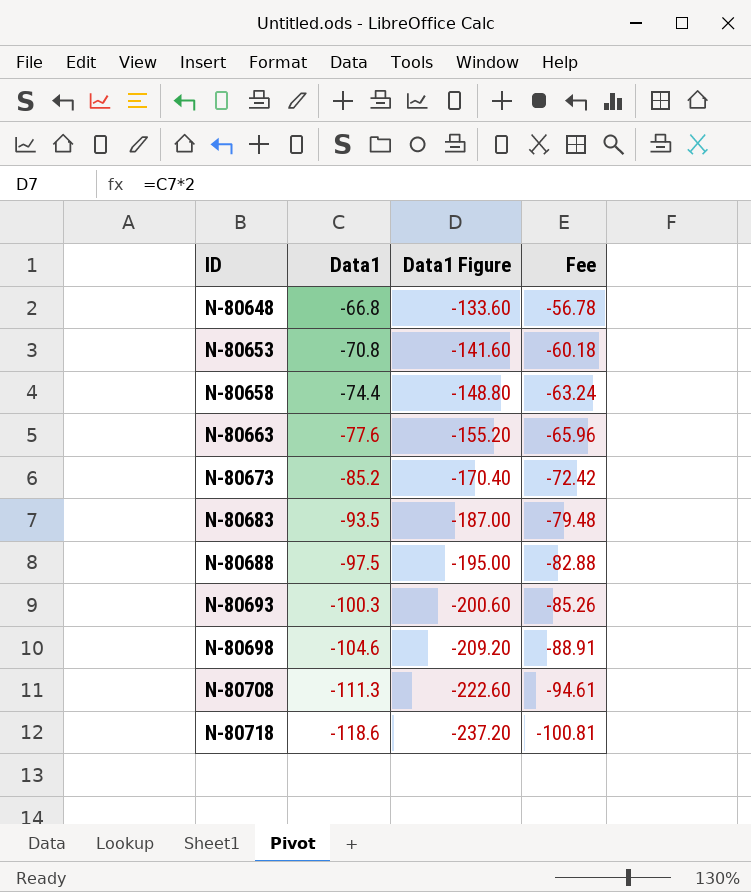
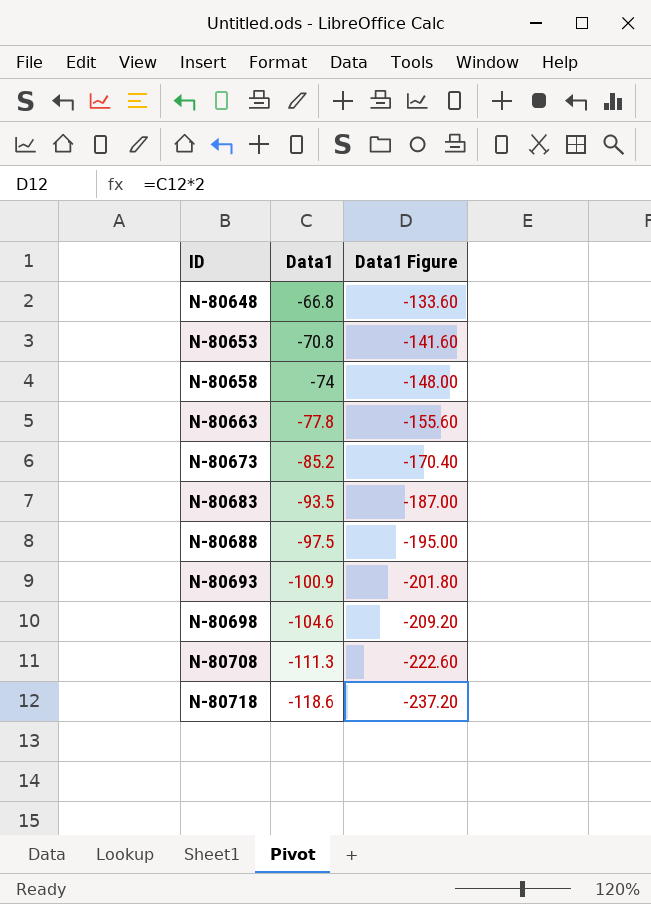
column Fee | formula: [Data1] * 0.85 -> none
N-80658 | Data1: -74.4 -> -74
N-80658 | Data1 Figure: -148.80 -> -148.00
N-80663 | Data1: -77.6 -> -77.8
N-80663 | Data1 Figure: -155.20 -> -155.60
N-80693 | Data1: -100.3 -> -100.9
N-80693 | Data1 Figure: -200.60 -> -201.80

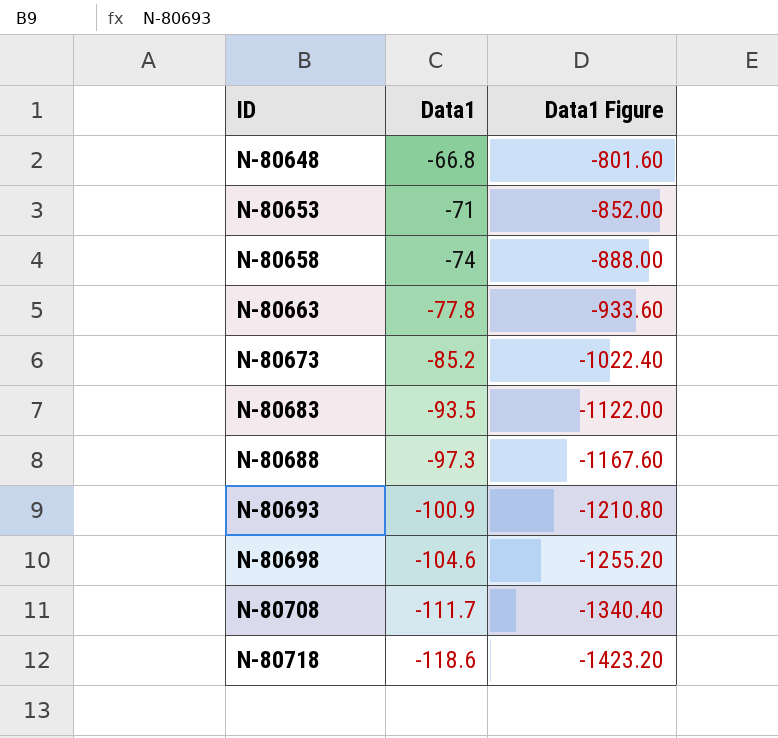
column Data1 Figure | formula: [Data1] * 2 -> [Data1] * 12
N-80653 | Data1: -70.8 -> -71
N-80688 | Data1: -97.5 -> -97.3
N-80708 | Data1: -111.3 -> -111.7

